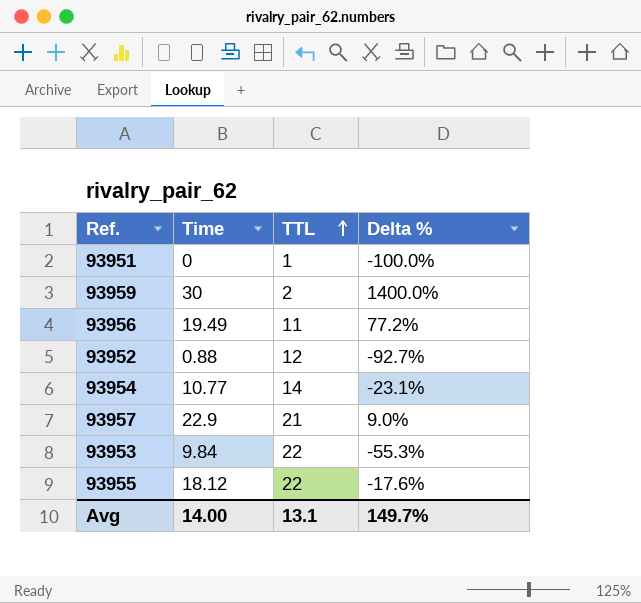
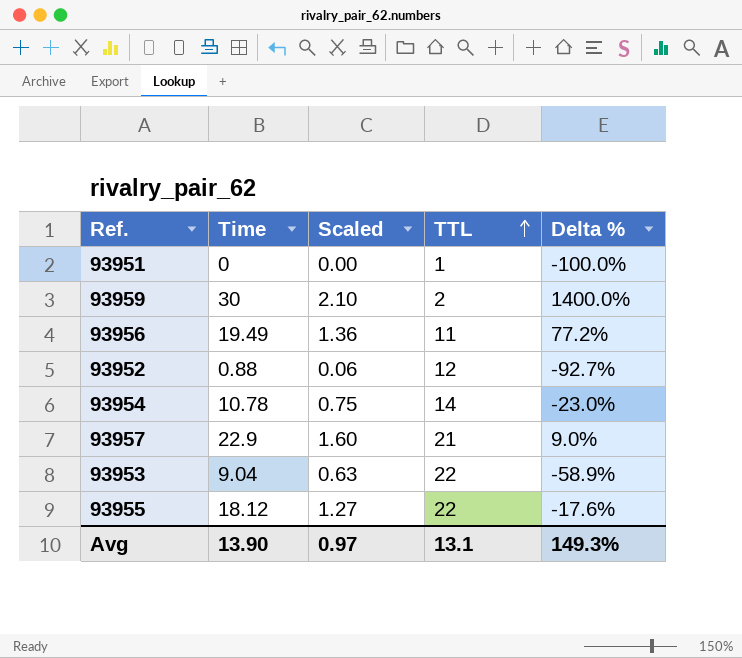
column Scaled | formula: none -> [Time] * 0.07
93954 | Time: 10.77 -> 10.78
93954 | Delta %: -23.1% -> -23.0%
93953 | Time: 9.84 -> 9.04
93953 | Delta %: -55.3% -> -58.9%
Avg | Time: 14.00 -> 13.90
Avg | Delta %: 149.7% -> 149.3%

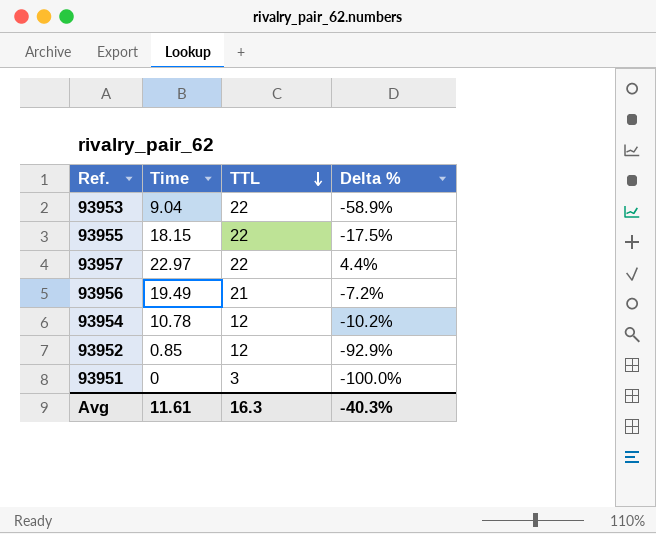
row order: TTL ascending -> TTL descending
column Scaled | formula: [Time] * 0.07 -> none
row 93959: 30 | 2.10 | 2 | 1400.0% -> none
93955 | Time: 18.12 -> 18.15
93955 | Delta %: -17.6% -> -17.5%
93957 | Time: 22.9 -> 22.97
93957 | TTL: 21 -> 22
93957 | Delta %: 9.0% -> 4.4%
93956 | TTL: 11 -> 21
93956 | Delta %: 77.2% -> -7.2%
93954 | TTL: 14 -> 12
93954 | Delta %: -23.0% -> -10.2%
93952 | Time: 0.88 -> 0.85
93952 | Delta %: -92.7% -> -92.9%
93951 | TTL: 1 -> 3
Avg | Time: 13.90 -> 11.61
Avg | TTL: 13.1 -> 16.3
Avg | Delta %: 149.3% -> -40.3%

